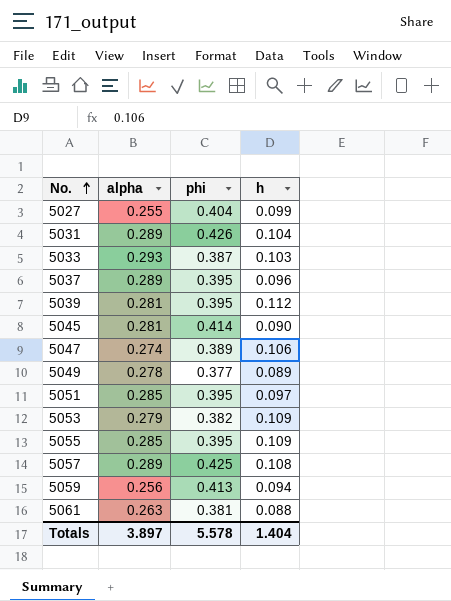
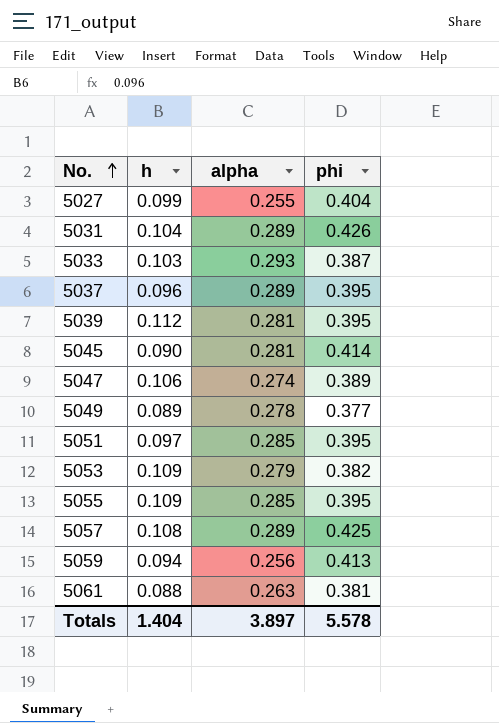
column h | position: 4 -> 2

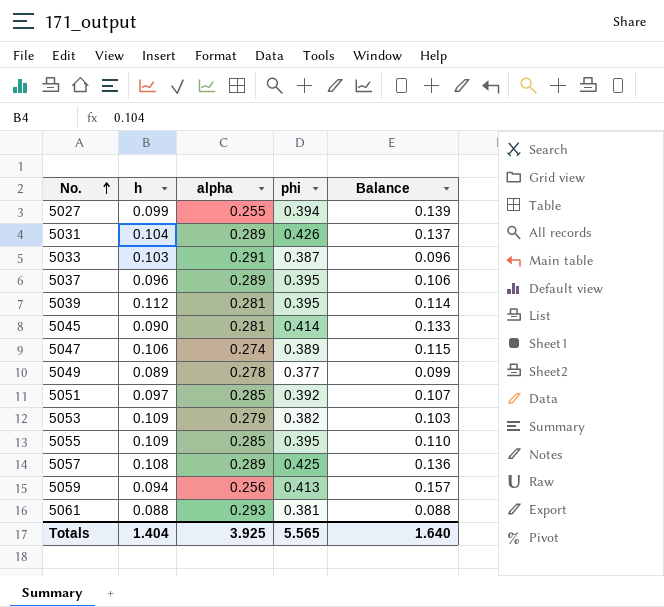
column Balance | formula: none -> [phi] - [alpha]
5027 | phi: 0.404 -> 0.394
5033 | alpha: 0.293 -> 0.291
5051 | phi: 0.395 -> 0.392
5061 | alpha: 0.263 -> 0.293
Totals | alpha: 3.897 -> 3.925
Totals | phi: 5.578 -> 5.565

